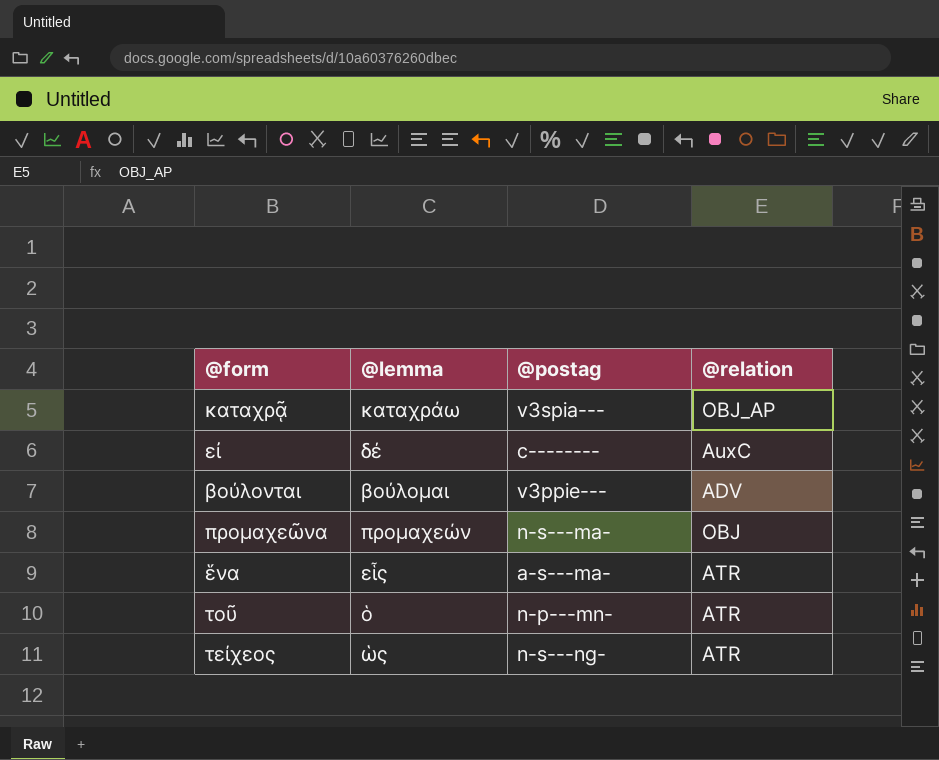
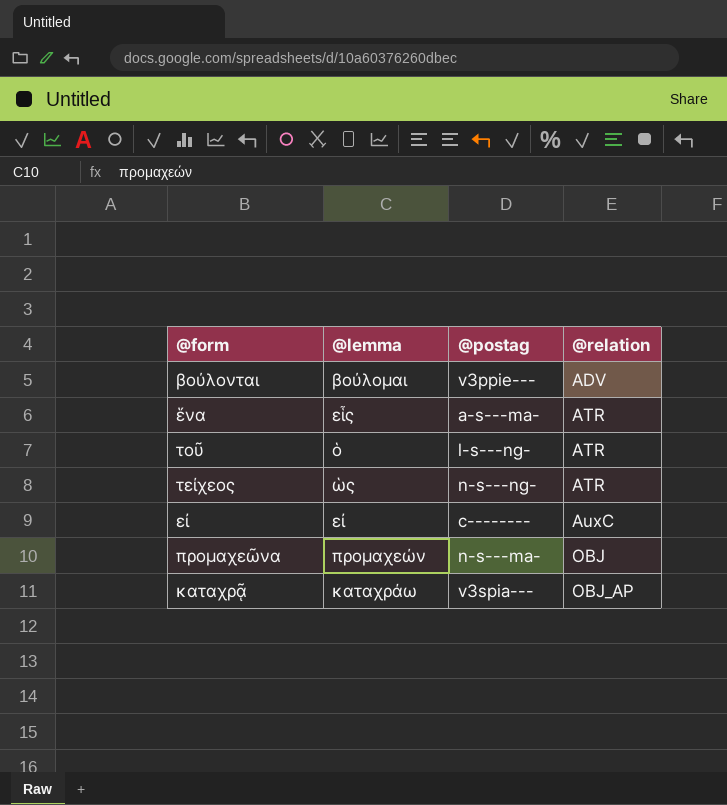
row order: none -> @relation ascending
τοῦ | @postag: n-p---mn- -> l-s---ng-
εἰ | @lemma: δέ -> εἰ

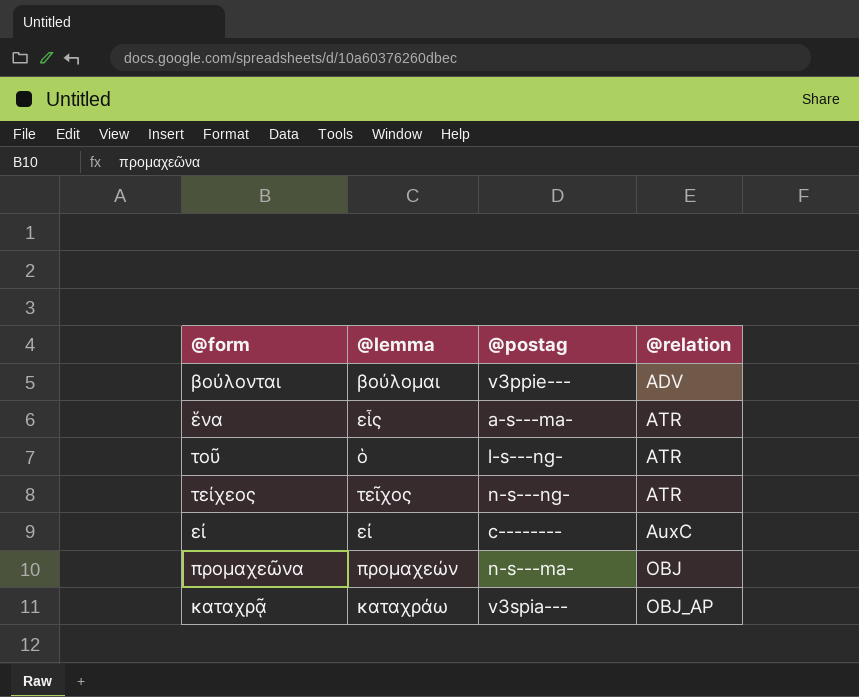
τείχεος | @lemma: ὡς -> τεῖχος

